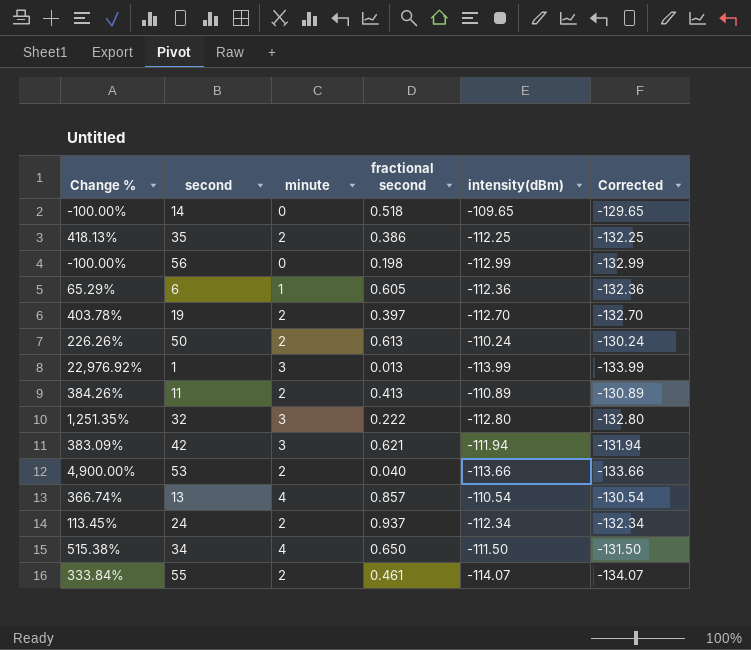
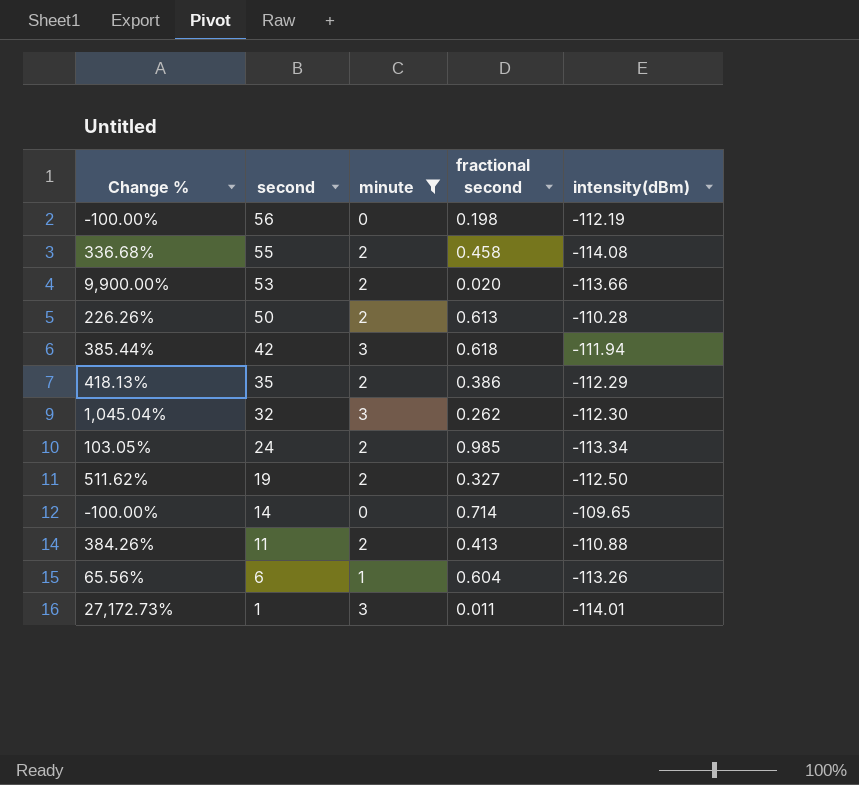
filter: none -> minute != 4
row order: none -> second descending
column Corrected | formula: [intensity(dBm)] - 20 -> none
56 | intensity(dBm): -112.99 -> -112.19
55 | Change %: 333.84% -> 336.68%
55 | fractional second: 0.461 -> 0.458
55 | intensity(dBm): -114.07 -> -114.08
53 | Change %: 4,900.00% -> 9,900.00%
53 | fractional second: 0.040 -> 0.020
50 | intensity(dBm): -110.24 -> -110.28
42 | Change %: 383.09% -> 385.44%
42 | fractional second: 0.621 -> 0.618
35 | intensity(dBm): -112.25 -> -112.29
32 | Change %: 1,251.35% -> 1,045.04%
32 | fractional second: 0.222 -> 0.262
32 | intensity(dBm): -112.80 -> -112.30
24 | Change %: 113.45% -> 103.05%
24 | fractional second: 0.937 -> 0.985
24 | intensity(dBm): -112.34 -> -113.34
19 | Change %: 403.78% -> 511.62%
19 | fractional second: 0.397 -> 0.327
19 | intensity(dBm): -112.70 -> -112.50
14 | fractional second: 0.518 -> 0.714
11 | intensity(dBm): -110.89 -> -110.88
6 | Change %: 65.29% -> 65.56%
6 | fractional second: 0.605 -> 0.604
6 | intensity(dBm): -112.36 -> -113.26
1 | Change %: 22,976.92% -> 27,172.73%
1 | fractional second: 0.013 -> 0.011
1 | intensity(dBm): -113.99 -> -114.01

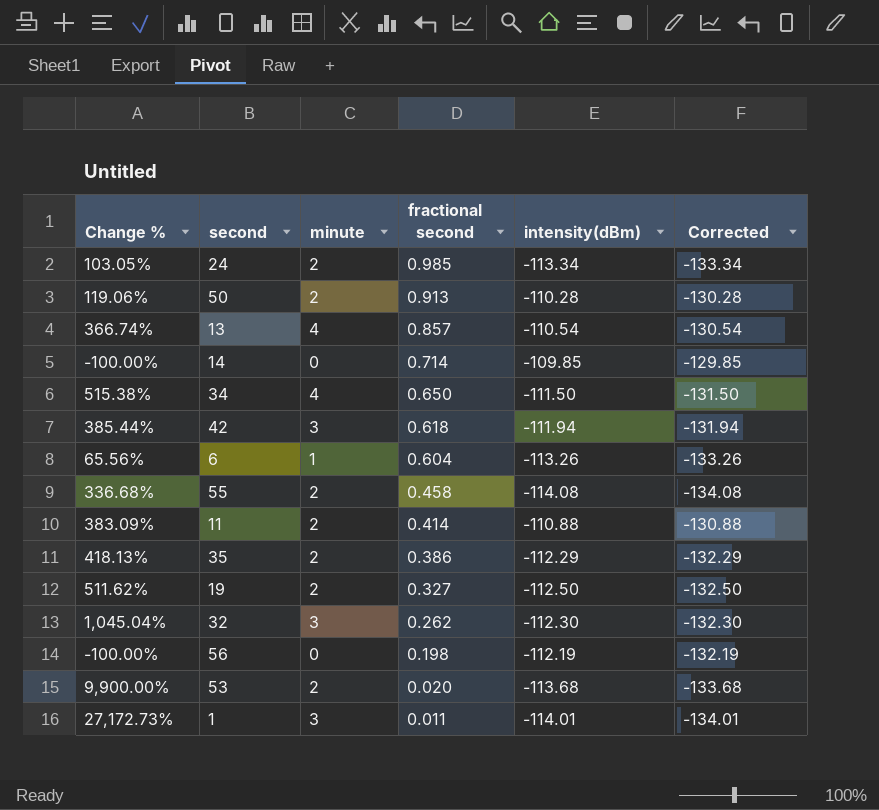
filter: minute != 4 -> none
row order: second descending -> fractional second descending
column Corrected | formula: none -> [intensity(dBm)] - 20
50 | Change %: 226.26% -> 119.06%
50 | fractional second: 0.613 -> 0.913
14 | intensity(dBm): -109.65 -> -109.85
11 | Change %: 384.26% -> 383.09%
11 | fractional second: 0.413 -> 0.414
53 | intensity(dBm): -113.66 -> -113.68

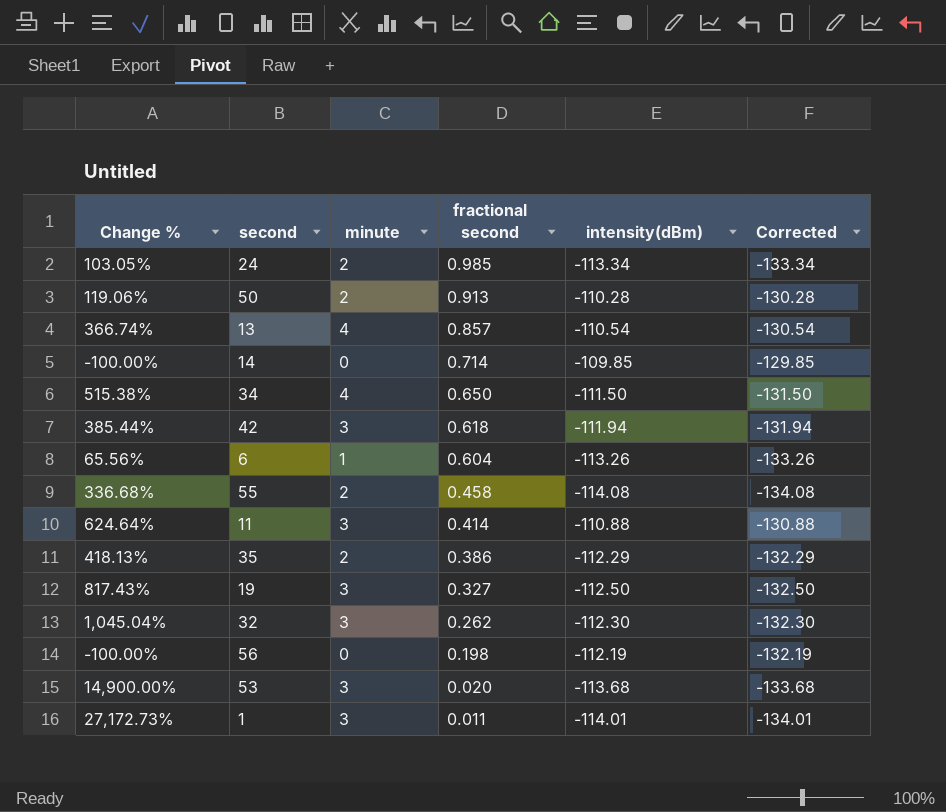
11 | Change %: 383.09% -> 624.64%
11 | minute: 2 -> 3
19 | Change %: 511.62% -> 817.43%
19 | minute: 2 -> 3
53 | Change %: 9,900.00% -> 14,900.00%
53 | minute: 2 -> 3

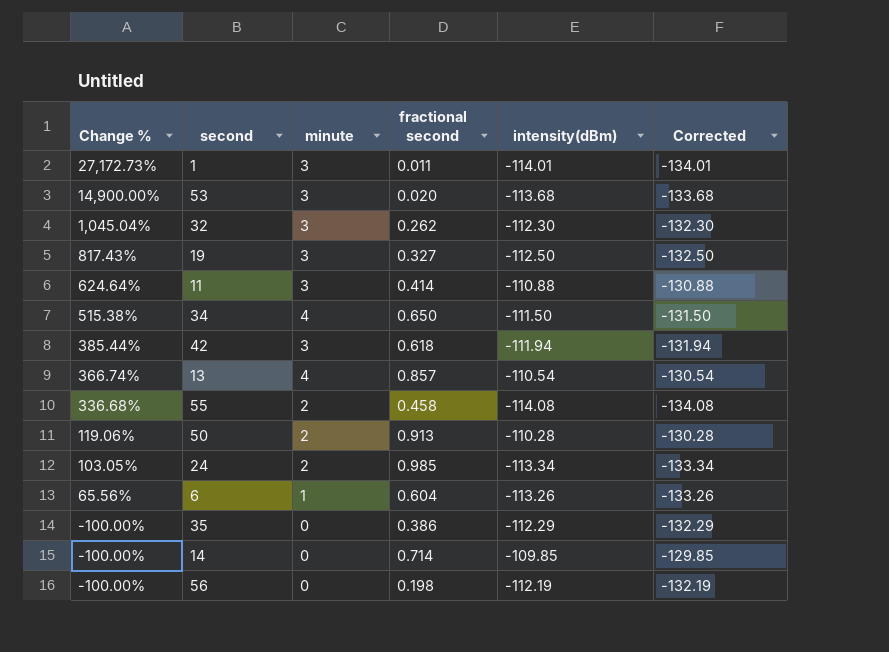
row order: fractional second descending -> Change % descending
35 | Change %: 418.13% -> -100.00%
35 | minute: 2 -> 0

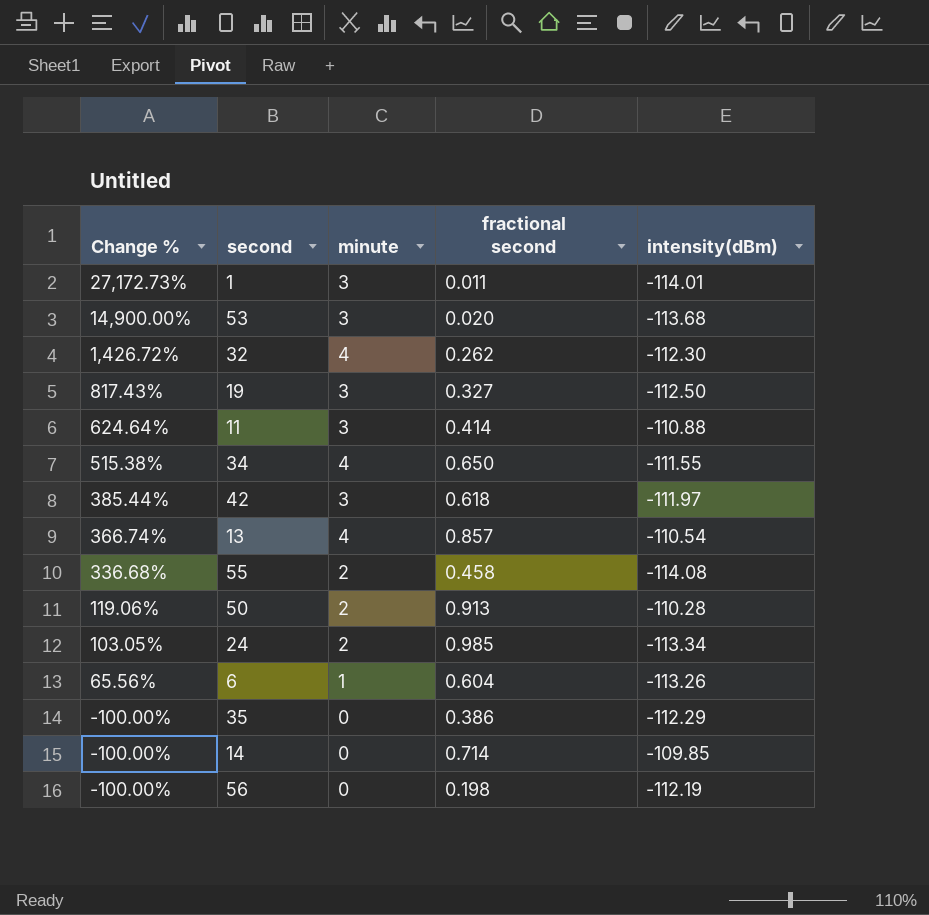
column Corrected | formula: [intensity(dBm)] - 20 -> none
32 | Change %: 1,045.04% -> 1,426.72%
32 | minute: 3 -> 4
34 | intensity(dBm): -111.50 -> -111.55
42 | intensity(dBm): -111.94 -> -111.97

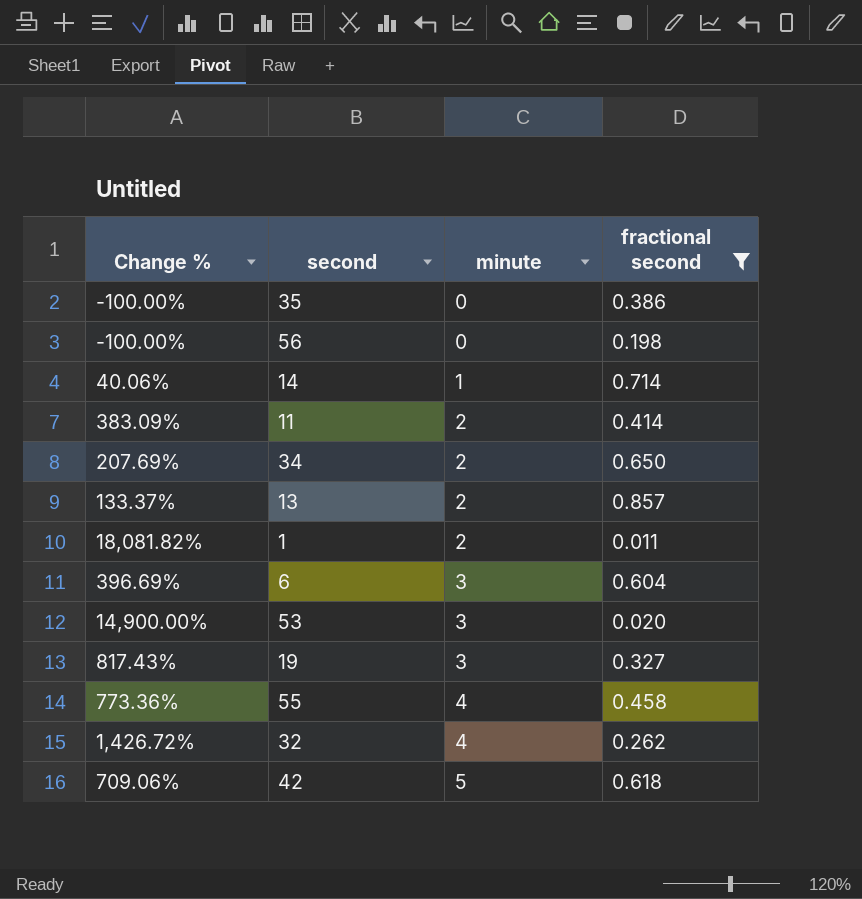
filter: none -> fractional second <= 0.857
row order: Change % descending -> minute ascending
column intensity(dBm) | position: 5 -> none
14 | Change %: -100.00% -> 40.06%
14 | minute: 0 -> 1
11 | Change %: 624.64% -> 383.09%
11 | minute: 3 -> 2
34 | Change %: 515.38% -> 207.69%
34 | minute: 4 -> 2
13 | Change %: 366.74% -> 133.37%
13 | minute: 4 -> 2
1 | Change %: 27,172.73% -> 18,081.82%
1 | minute: 3 -> 2
6 | Change %: 65.56% -> 396.69%
6 | minute: 1 -> 3
55 | Change %: 336.68% -> 773.36%
55 | minute: 2 -> 4
42 | Change %: 385.44% -> 709.06%
42 | minute: 3 -> 5

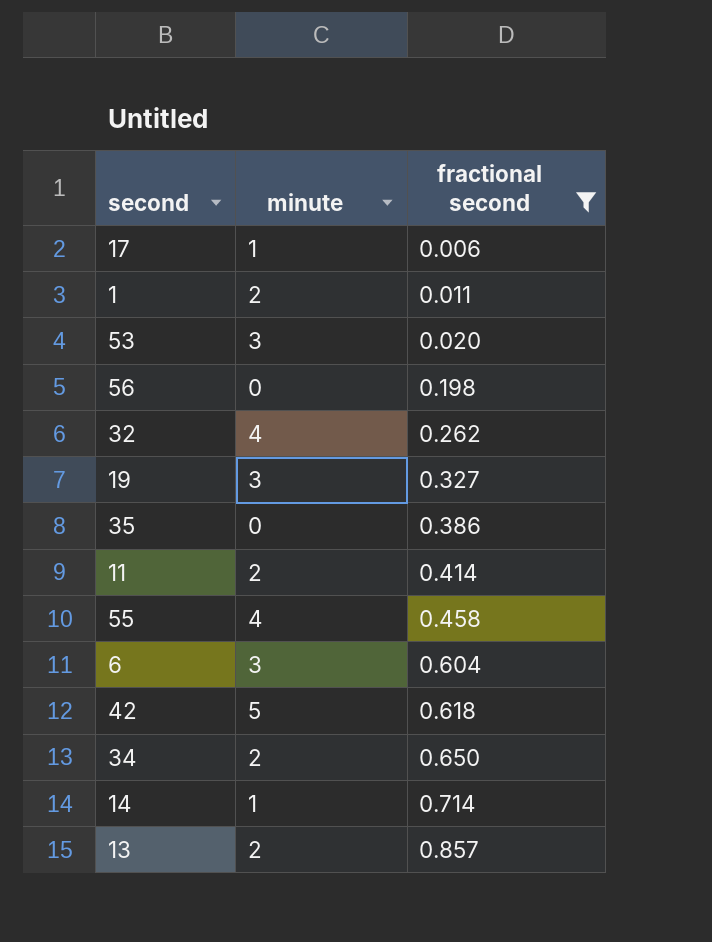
row order: minute ascending -> fractional second ascending
column Change % | formula: ([minute] - [fractional second]) / [fractional second] -> none
row 17: none -> 1 | 0.006

